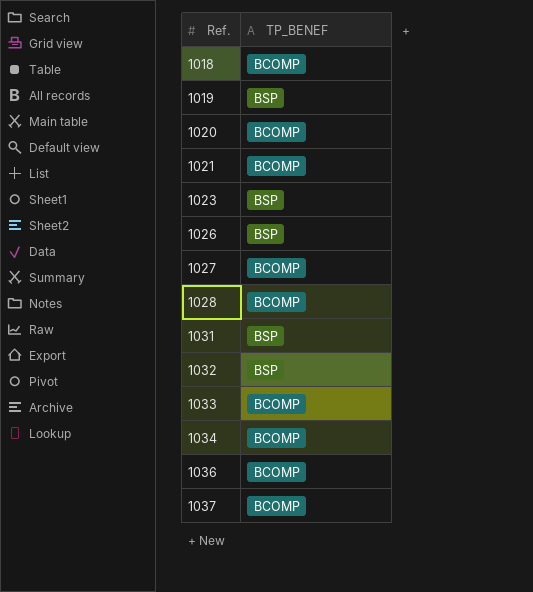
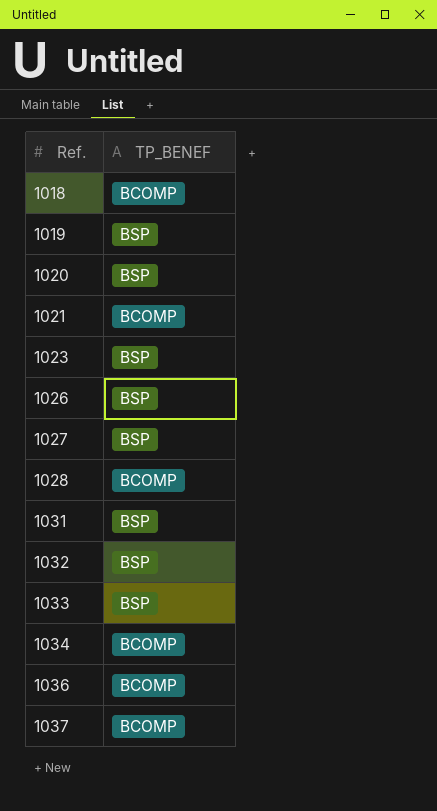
1020 | TP_BENEF: BCOMP -> BSP
1027 | TP_BENEF: BCOMP -> BSP
1033 | TP_BENEF: BCOMP -> BSP

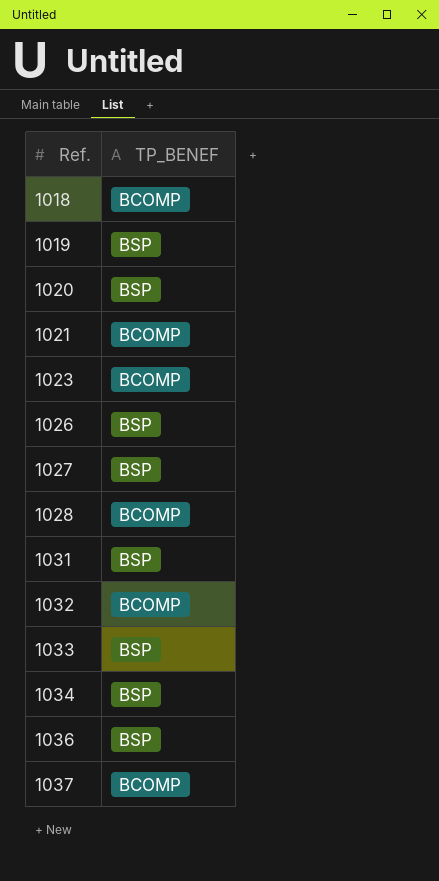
1023 | TP_BENEF: BSP -> BCOMP
1032 | TP_BENEF: BSP -> BCOMP
1034 | TP_BENEF: BCOMP -> BSP
1036 | TP_BENEF: BCOMP -> BSP

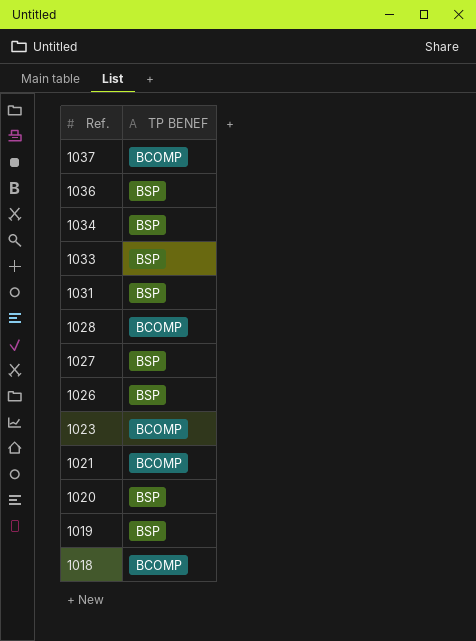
row order: Ref. ascending -> Ref. descending
column name: TP_BENEF -> TP BENEF
row 1032: BCOMP -> none

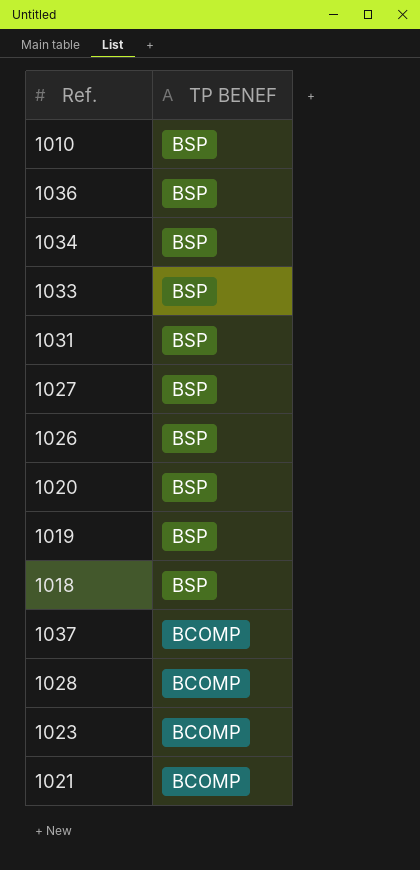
row order: Ref. descending -> TP BENEF descending
row 1010: none -> BSP
1018 | TP BENEF: BCOMP -> BSP

